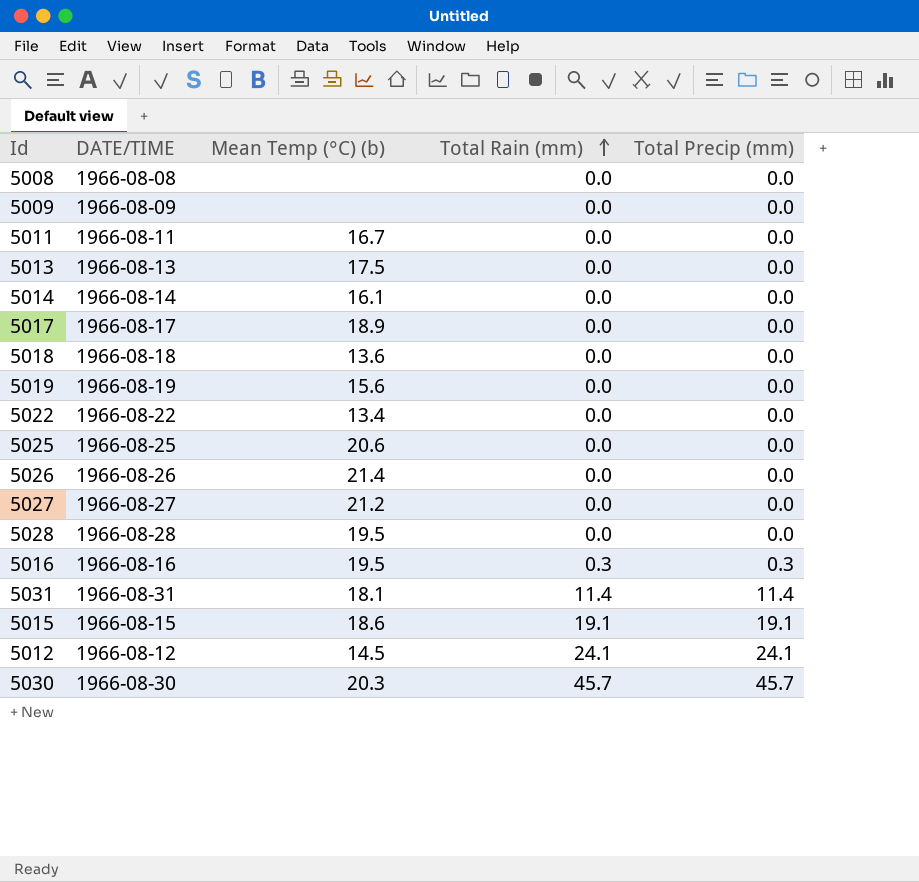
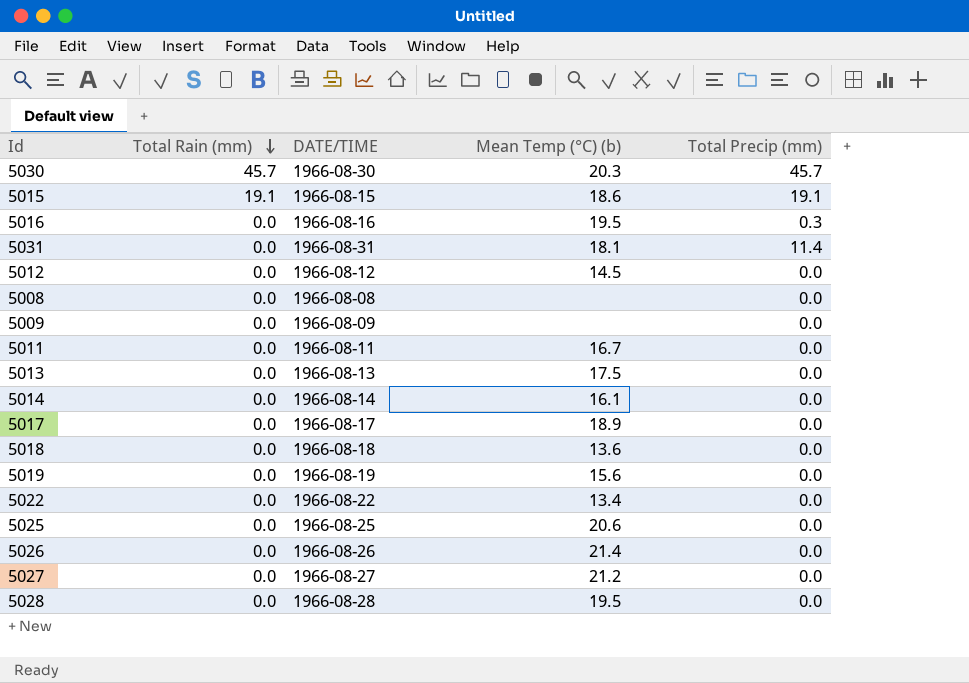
row order: Total Rain (mm) ascending -> Total Rain (mm) descending
column Total Rain (mm) | position: 4 -> 2
5016 | Total Rain (mm): 0.3 -> 0.0
5031 | Total Rain (mm): 11.4 -> 0.0
5012 | Total Rain (mm): 24.1 -> 0.0
5012 | Total Precip (mm): 24.1 -> 0.0

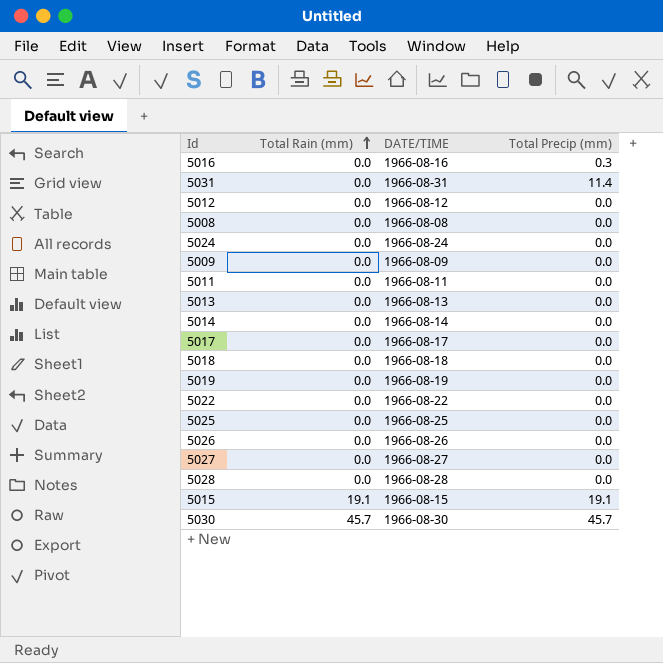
row order: Total Rain (mm) descending -> Total Rain (mm) ascending
column Mean Temp (°C) (b) | position: 4 -> none
row 5024: none -> 0.0 | 1966-08-24 | 0.0

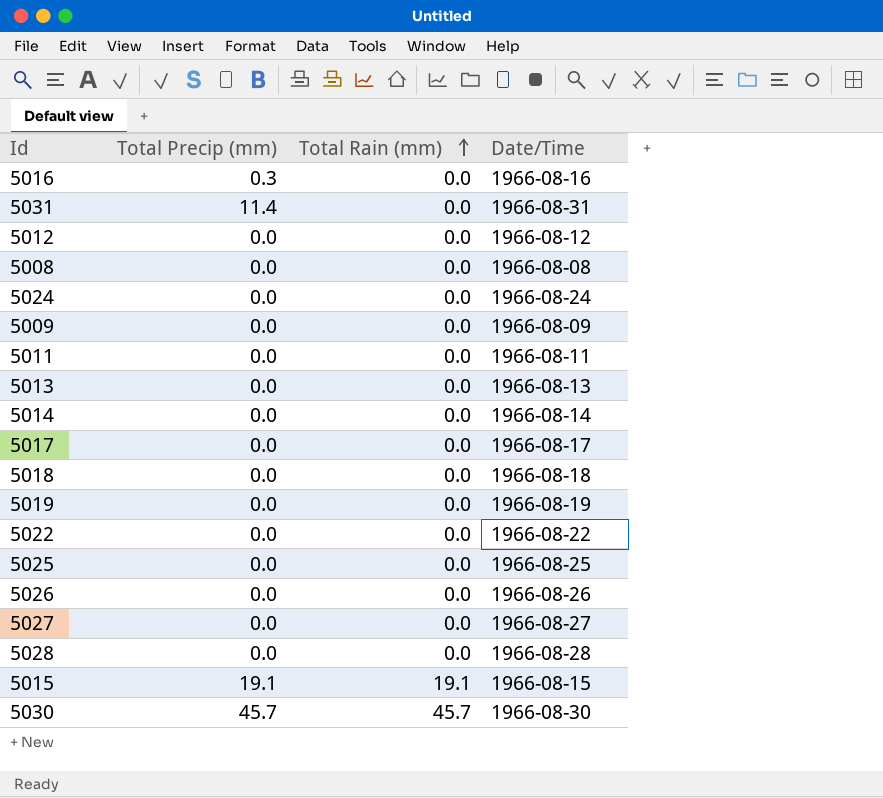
column Total Precip (mm) | position: 4 -> 2
column name: DATE/TIME -> Date/Time

